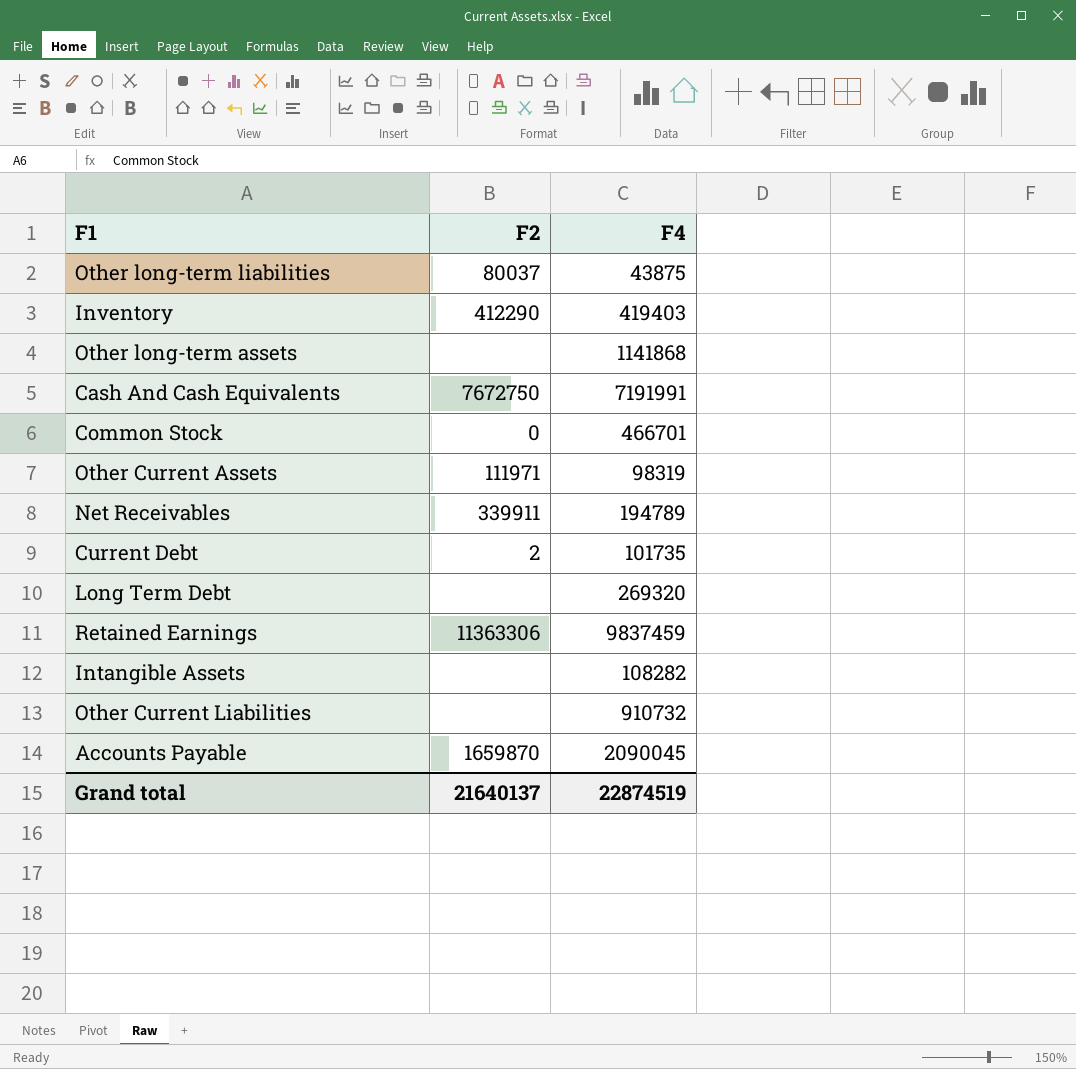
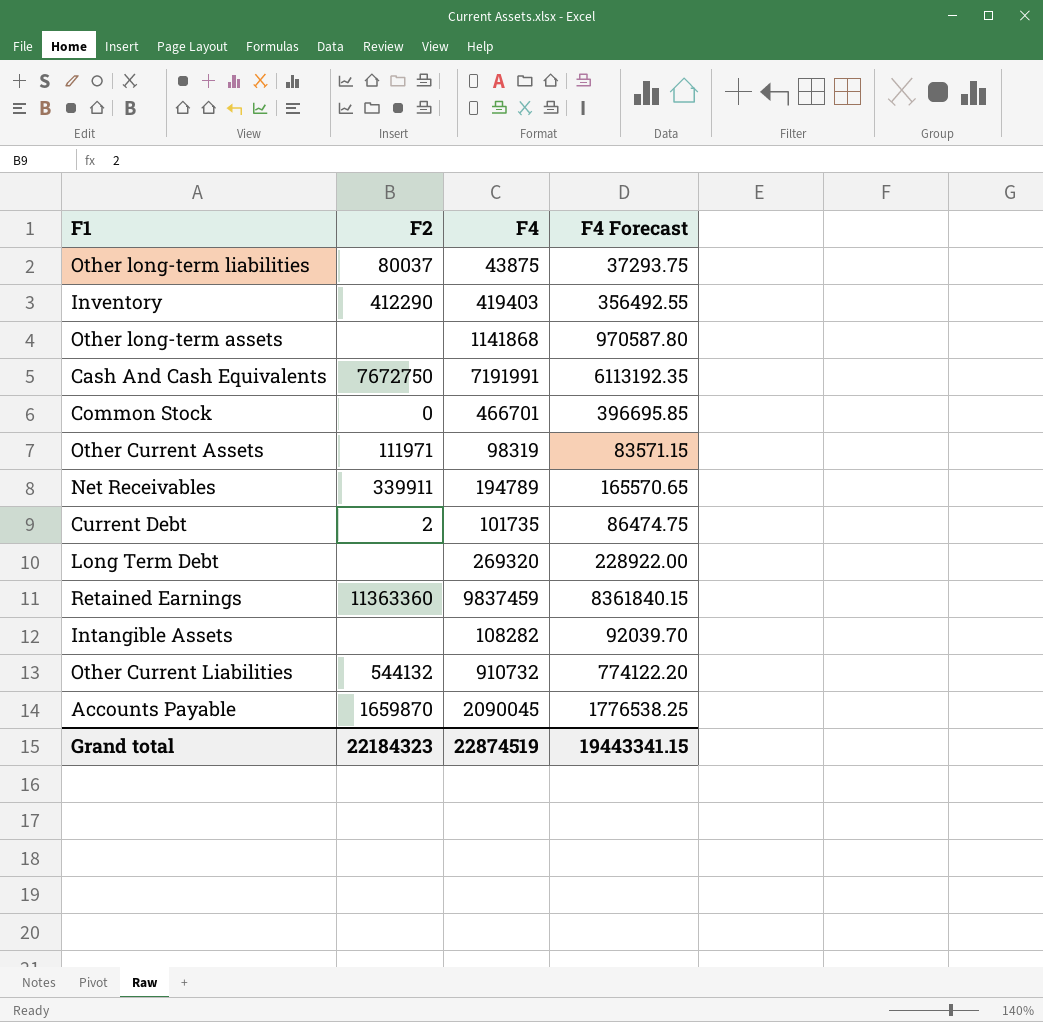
column F4 Forecast | formula: none -> [F4] * 0.85
Retained Earnings | F2: 11363306 -> 11363360
Other Current Liabilities | F2: none -> 544132
Grand total | F2: 21640137 -> 22184323

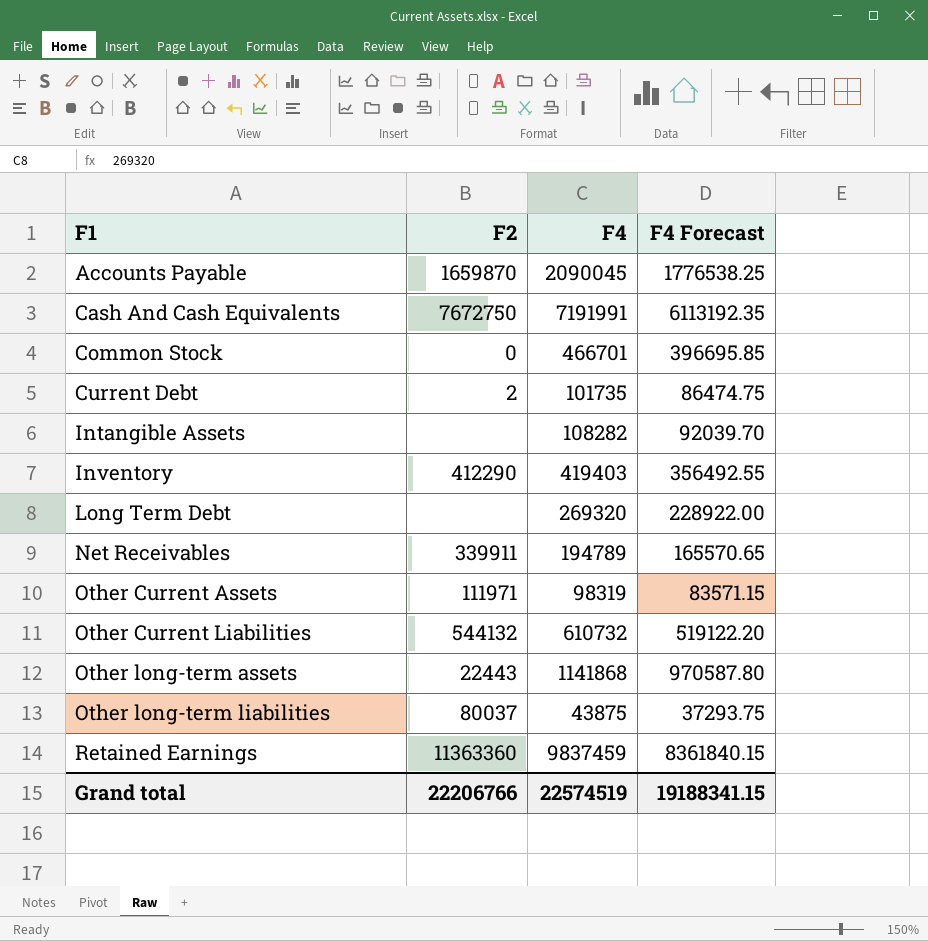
row order: none -> F1 ascending
Other Current Liabilities | F4: 910732 -> 610732
Other Current Liabilities | F4 Forecast: 774122.20 -> 519122.20
Other long-term assets | F2: none -> 22443
Grand total | F2: 22184323 -> 22206766
Grand total | F4: 22874519 -> 22574519
Grand total | F4 Forecast: 19443341.15 -> 19188341.15

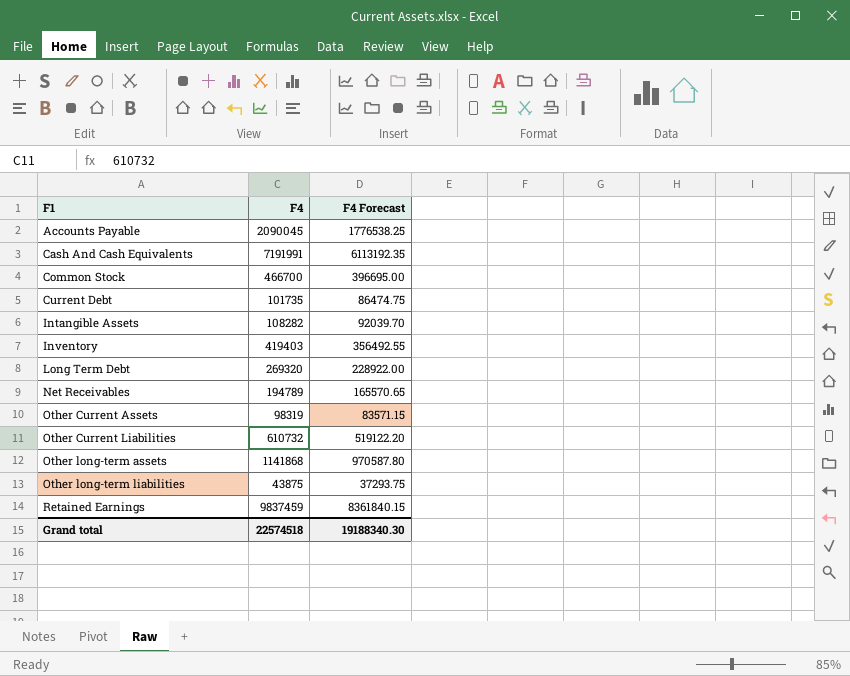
column F2 | position: 2 -> none
Common Stock | F4: 466701 -> 466700
Common Stock | F4 Forecast: 396695.85 -> 396695.00
Grand total | F4: 22574519 -> 22574518
Grand total | F4 Forecast: 19188341.15 -> 19188340.30

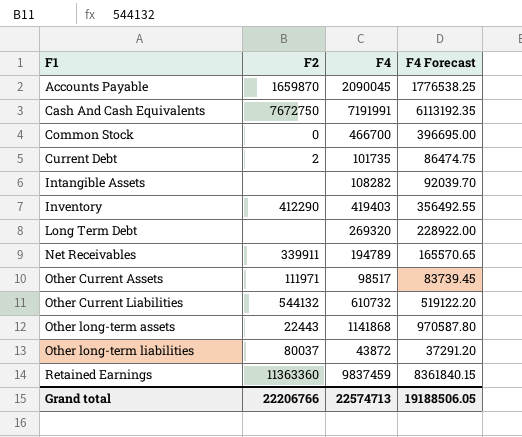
column F2 | position: none -> 2
Other Current Assets | F4: 98319 -> 98517
Other Current Assets | F4 Forecast: 83571.15 -> 83739.45
Other long-term liabilities | F4: 43875 -> 43872
Other long-term liabilities | F4 Forecast: 37293.75 -> 37291.20
Grand total | F4: 22574518 -> 22574713
Grand total | F4 Forecast: 19188340.30 -> 19188506.05

